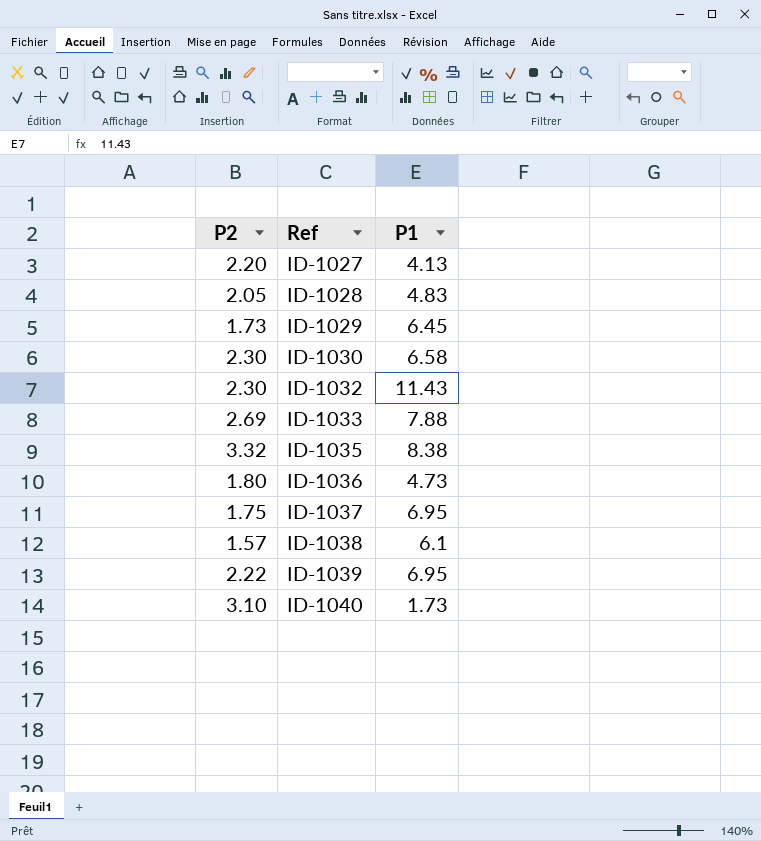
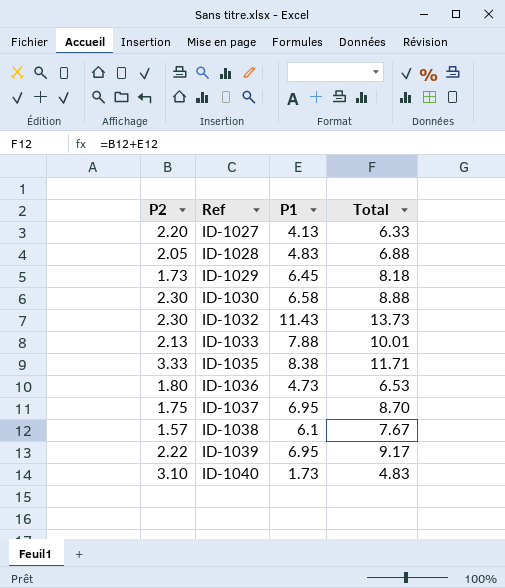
column Total | formula: none -> [P2] + [P1]
ID-1033 | P2: 2.69 -> 2.13
ID-1035 | P2: 3.32 -> 3.33

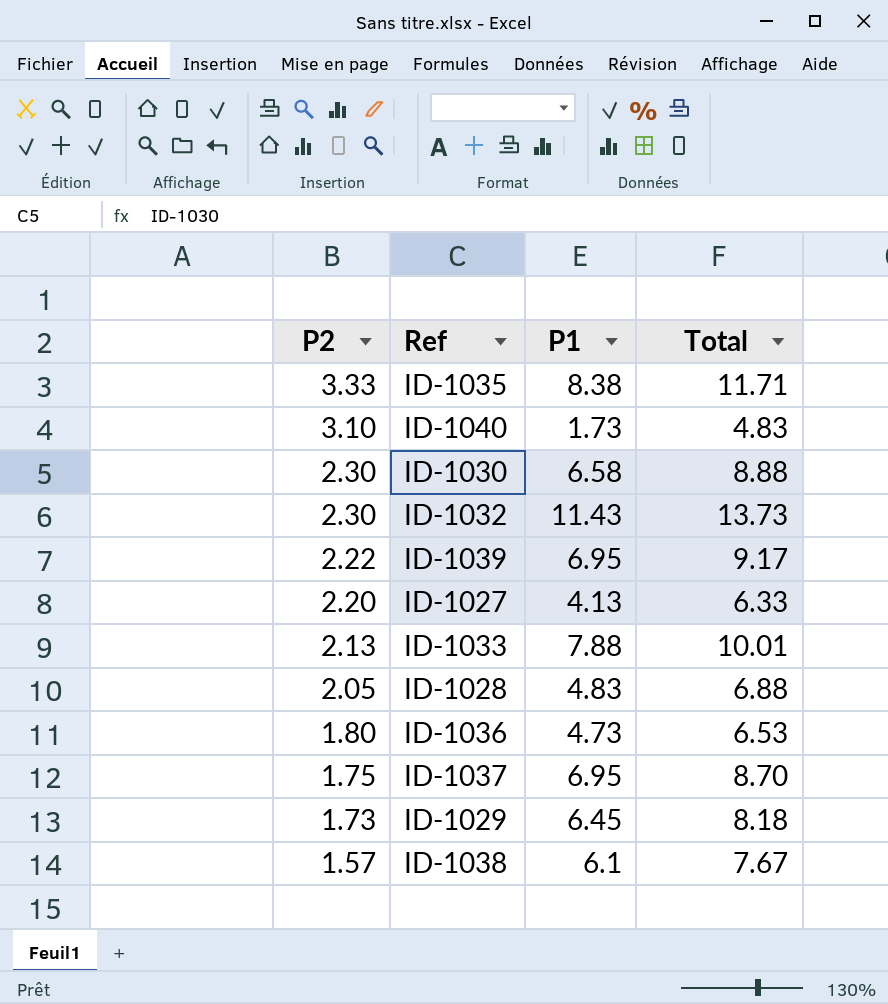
row order: Ref ascending -> P2 descending

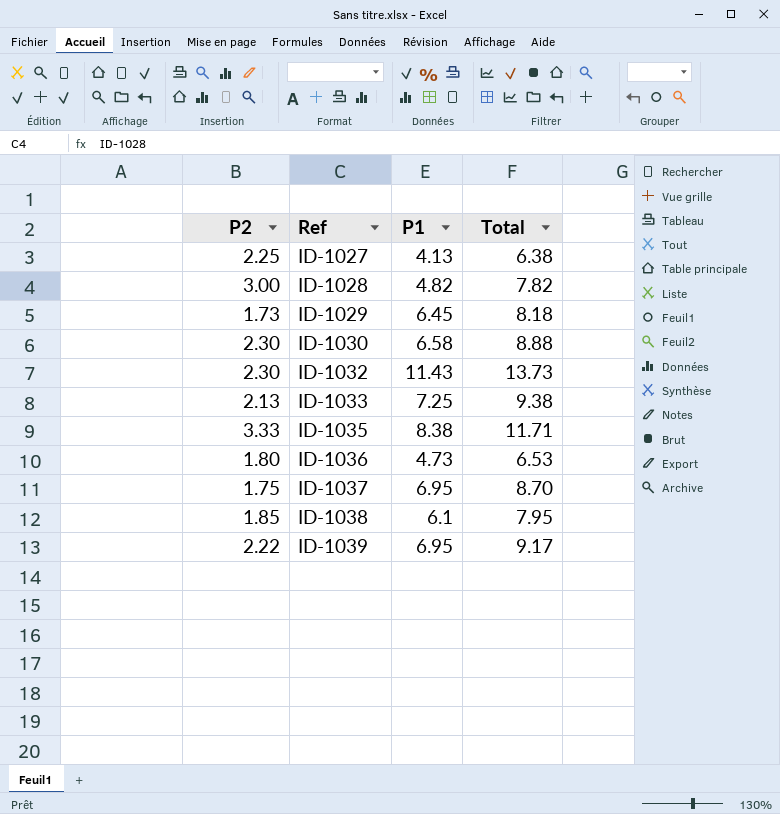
row order: P2 descending -> Ref ascending
row ID-1040: 3.10 | 1.73 | 4.83 -> none
ID-1027 | P2: 2.20 -> 2.25
ID-1027 | Total: 6.33 -> 6.38
ID-1028 | P2: 2.05 -> 3.00
ID-1028 | P1: 4.83 -> 4.82
ID-1028 | Total: 6.88 -> 7.82
ID-1033 | P1: 7.88 -> 7.25
ID-1033 | Total: 10.01 -> 9.38
ID-1038 | P2: 1.57 -> 1.85
ID-1038 | Total: 7.67 -> 7.95

